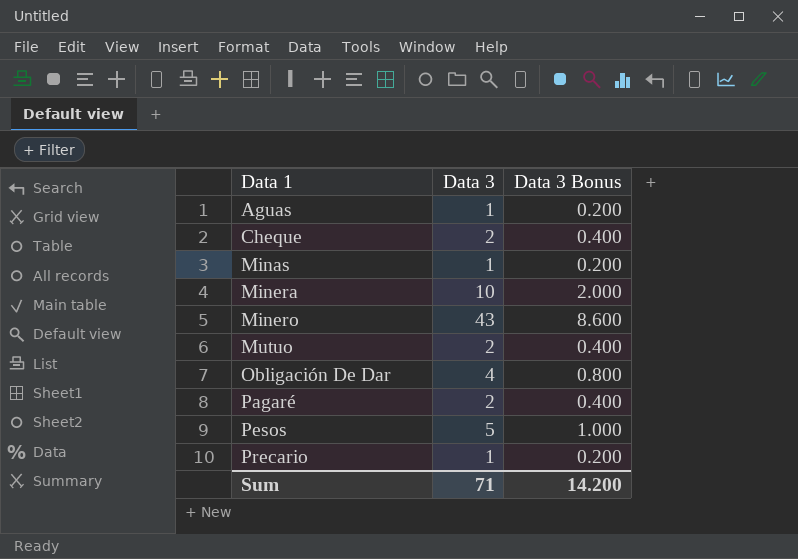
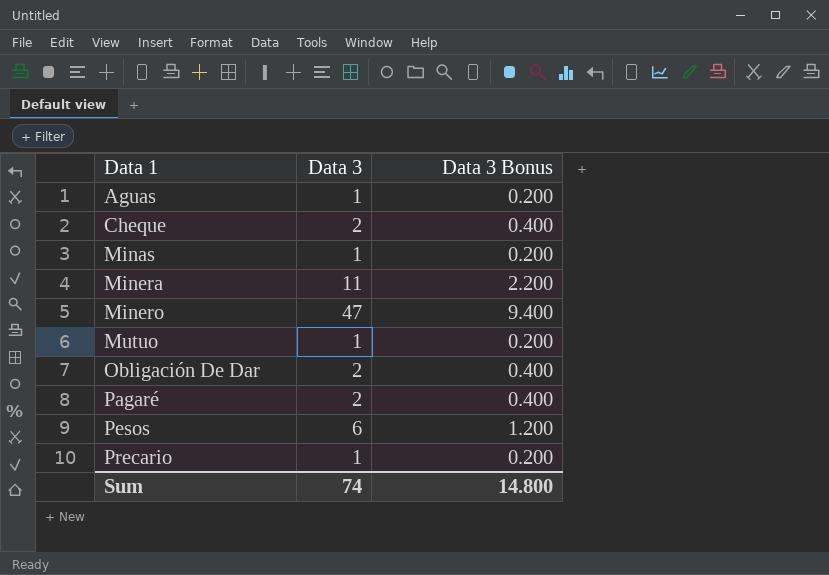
Minera | Data 3: 10 -> 11
Minera | Data 3 Bonus: 2.000 -> 2.200
Minero | Data 3: 43 -> 47
Minero | Data 3 Bonus: 8.600 -> 9.400
Mutuo | Data 3: 2 -> 1
Mutuo | Data 3 Bonus: 0.400 -> 0.200
Obligación De Dar | Data 3: 4 -> 2
Obligación De Dar | Data 3 Bonus: 0.800 -> 0.400
Pesos | Data 3: 5 -> 6
Pesos | Data 3 Bonus: 1.000 -> 1.200
Sum | Data 3: 71 -> 74
Sum | Data 3 Bonus: 14.200 -> 14.800

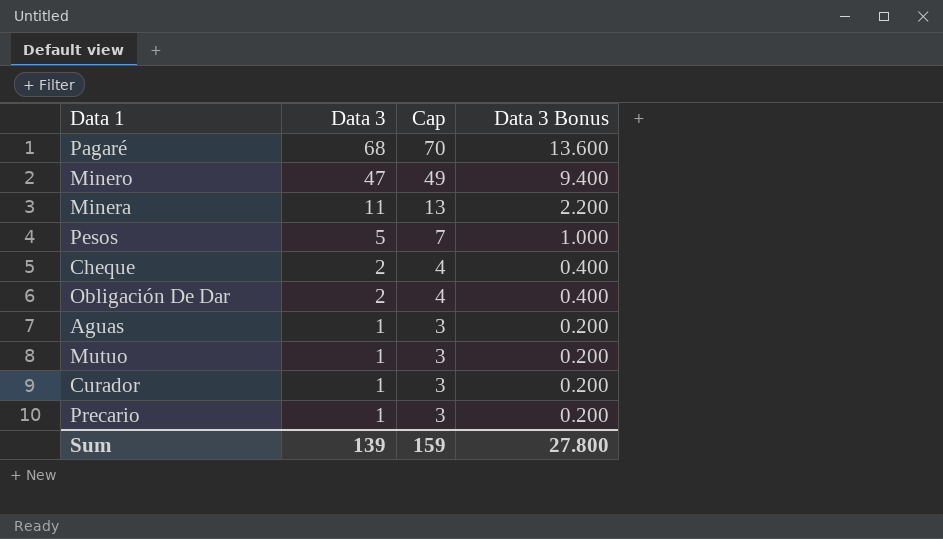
row order: Data 1 ascending -> Data 3 descending
column Cap | formula: none -> [Data 3] + 2
row Minas: 1 | 0.200 -> none
Pagaré | Data 3: 2 -> 68
Pagaré | Data 3 Bonus: 0.400 -> 13.600
Pesos | Data 3: 6 -> 5
Pesos | Data 3 Bonus: 1.200 -> 1.000
row Curador: none -> 1 | 3 | 0.200
Sum | Data 3: 74 -> 139
Sum | Data 3 Bonus: 14.800 -> 27.800

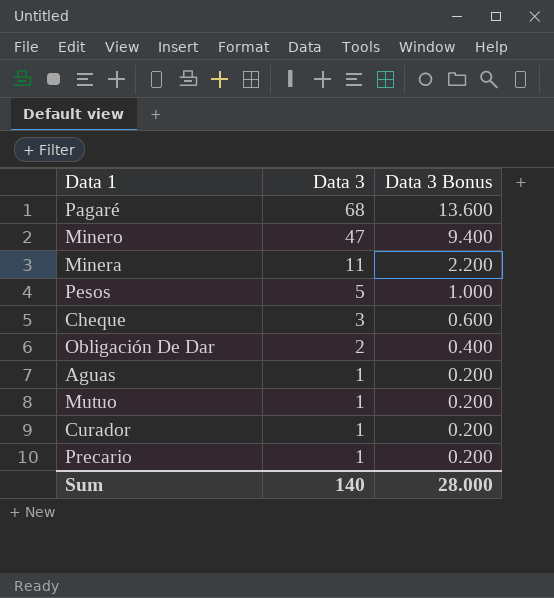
column Cap | formula: [Data 3] + 2 -> none
Cheque | Data 3: 2 -> 3
Cheque | Data 3 Bonus: 0.400 -> 0.600
Sum | Data 3: 139 -> 140
Sum | Data 3 Bonus: 27.800 -> 28.000

